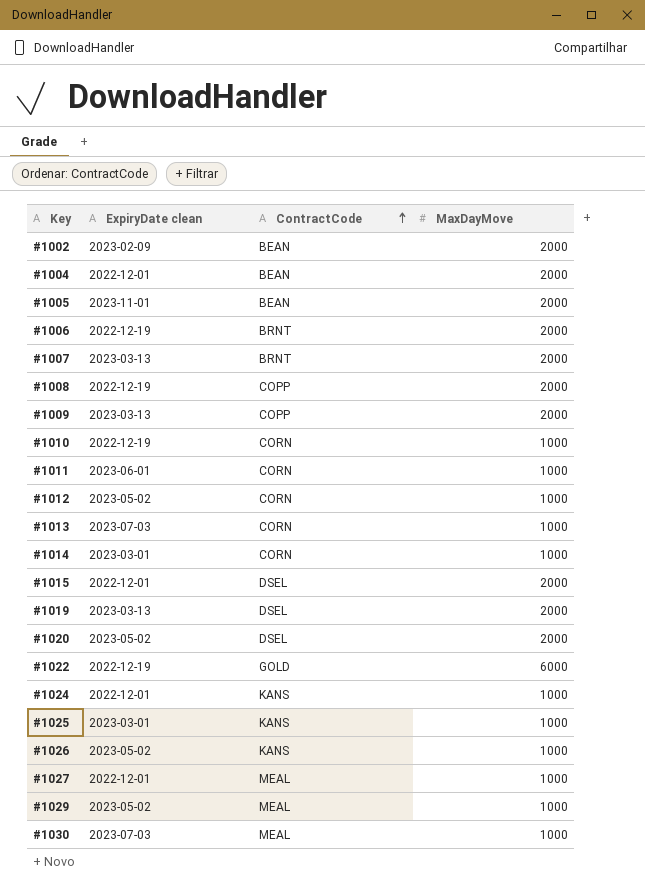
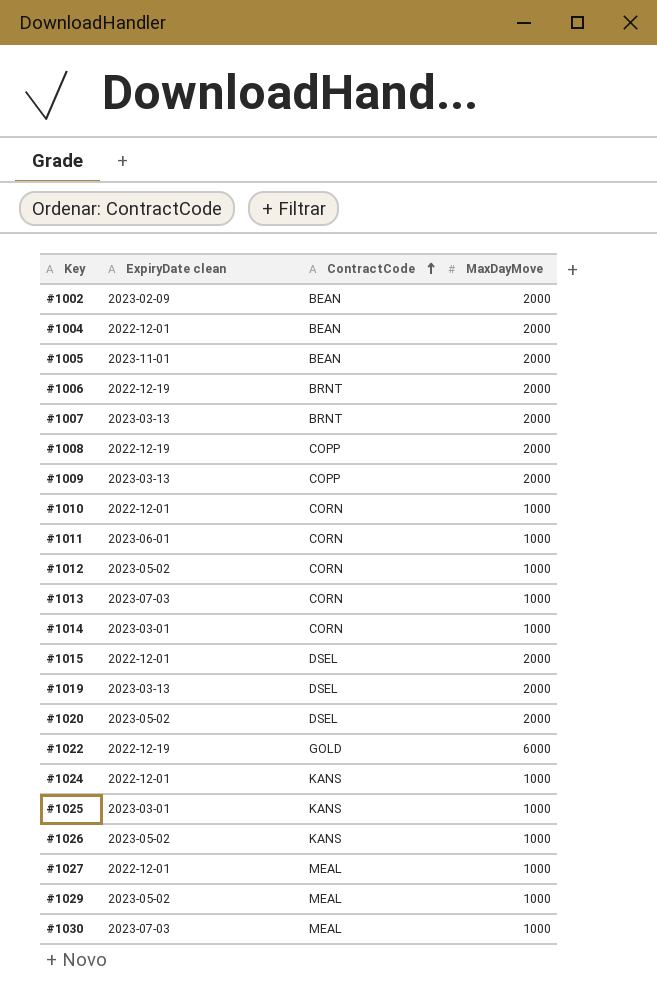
#1010 | ExpiryDate clean: 2022-12-19 -> 2022-12-01

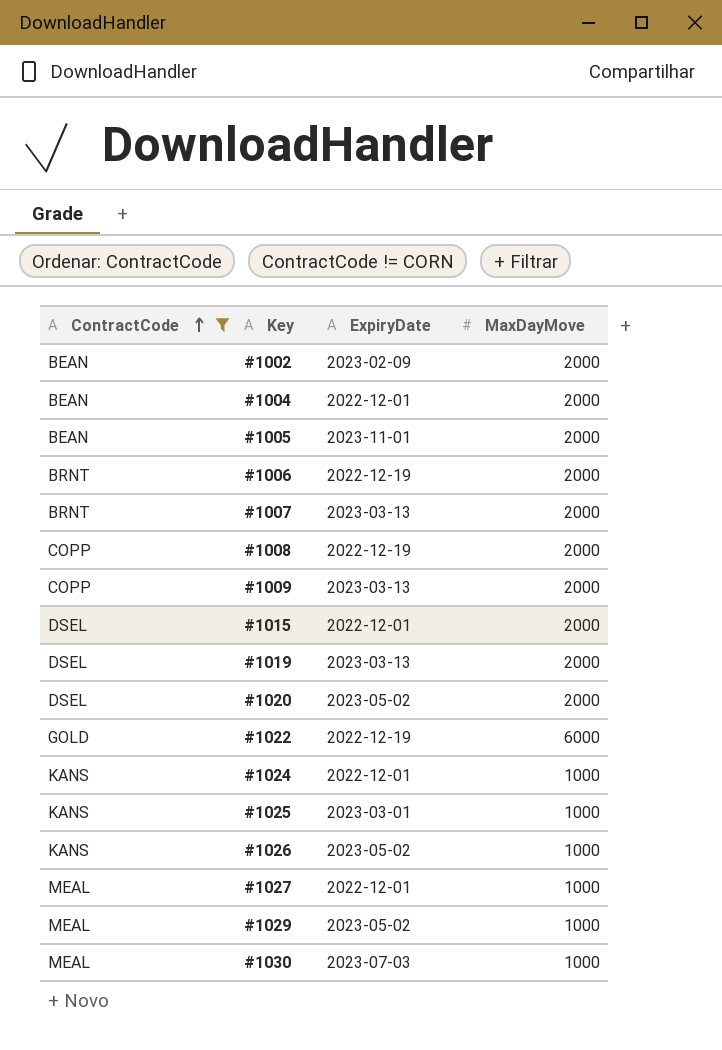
filter: none -> ContractCode != CORN
column ContractCode | position: 3 -> 1
column name: ExpiryDate clean -> ExpiryDate

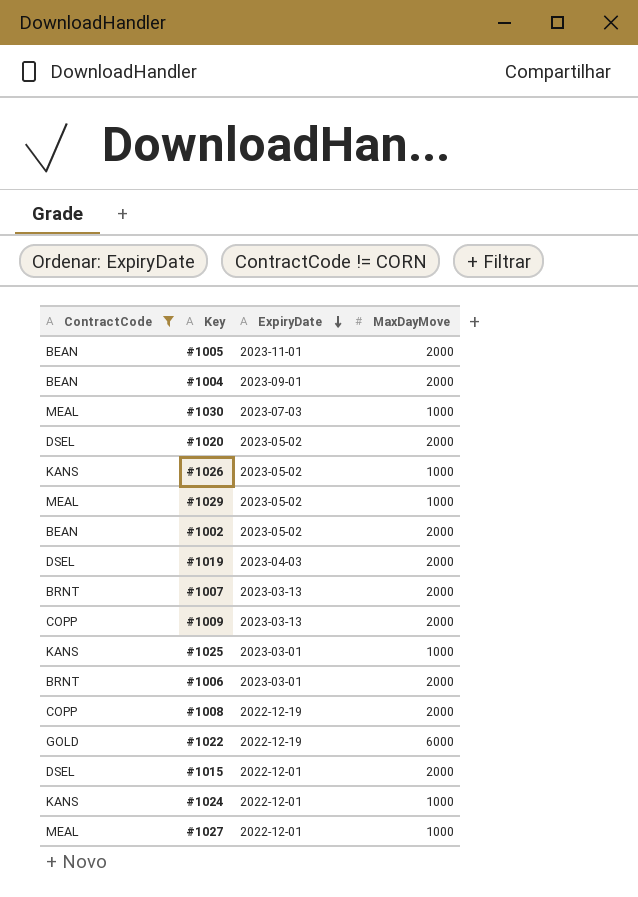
row order: ContractCode ascending -> ExpiryDate descending
#1004 | ExpiryDate: 2022-12-01 -> 2023-09-01
#1002 | ExpiryDate: 2023-02-09 -> 2023-05-02
#1019 | ExpiryDate: 2023-03-13 -> 2023-04-03
#1006 | ExpiryDate: 2022-12-19 -> 2023-03-01

